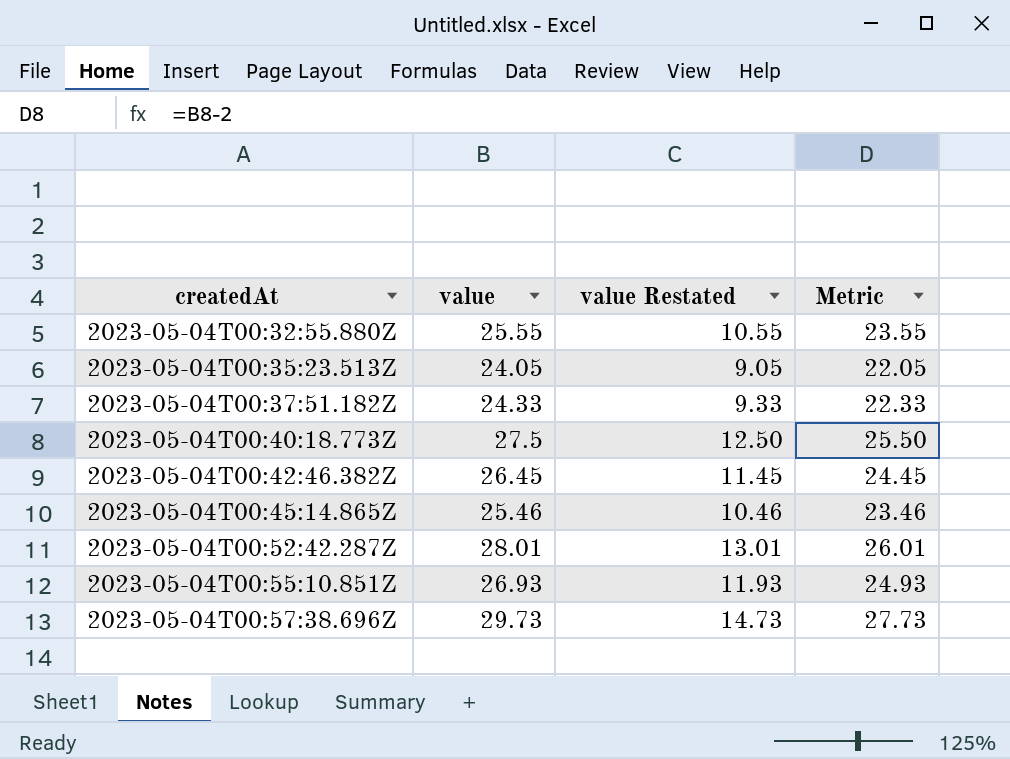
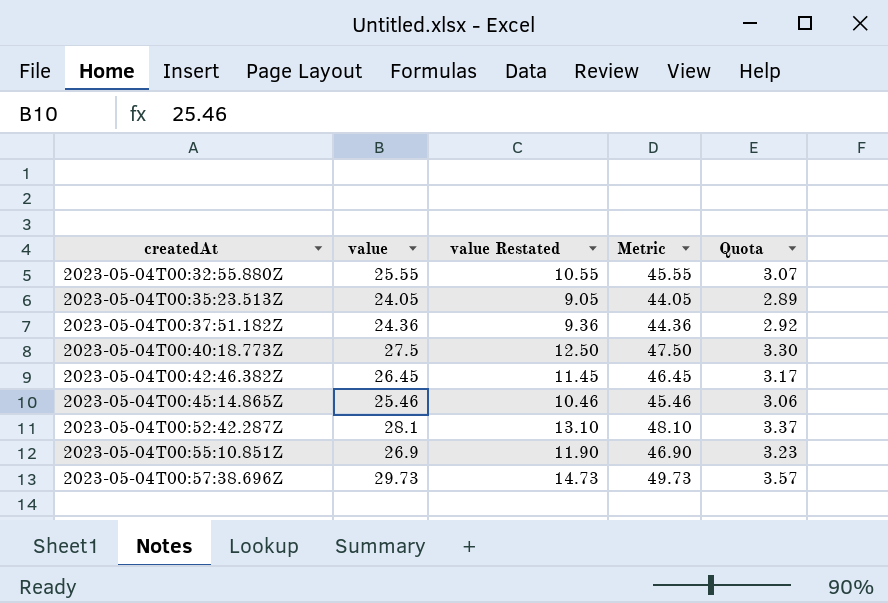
column Metric | formula: [value] - 2 -> [value] + 20
column Quota | formula: none -> [value] * 0.12
2023-05-04T00:37:51.182Z | value: 24.33 -> 24.36
2023-05-04T00:37:51.182Z | value Restated: 9.33 -> 9.36
2023-05-04T00:52:42.287Z | value: 28.01 -> 28.1
2023-05-04T00:52:42.287Z | value Restated: 13.01 -> 13.10
2023-05-04T00:55:10.851Z | value: 26.93 -> 26.9
2023-05-04T00:55:10.851Z | value Restated: 11.93 -> 11.90

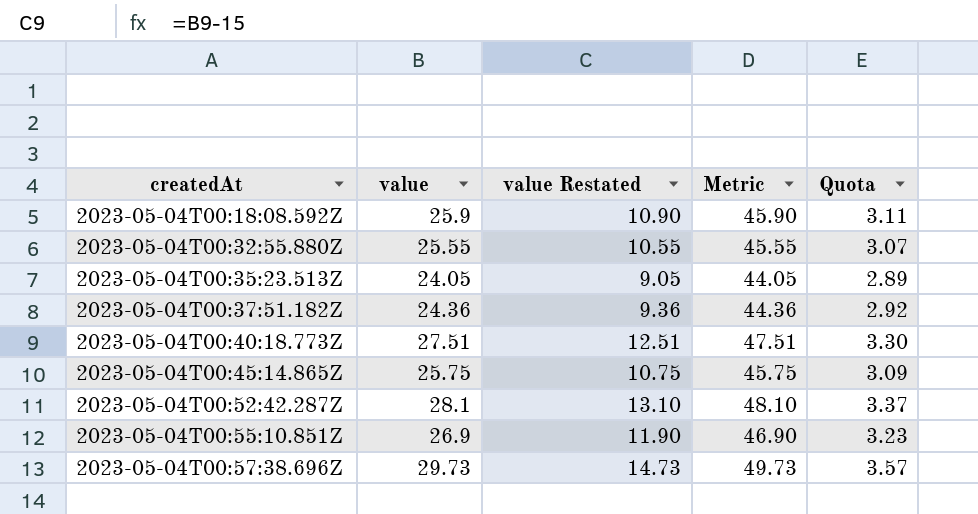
row 2023-05-04T00:42:46.382Z: 26.45 | 11.45 | 46.45 | 3.17 -> none
row 2023-05-04T00:18:08.592Z: none -> 25.9 | 10.90 | 45.90 | 3.11
2023-05-04T00:40:18.773Z | value: 27.5 -> 27.51
2023-05-04T00:40:18.773Z | value Restated: 12.50 -> 12.51
2023-05-04T00:40:18.773Z | Metric: 47.50 -> 47.51
2023-05-04T00:45:14.865Z | value: 25.46 -> 25.75
2023-05-04T00:45:14.865Z | value Restated: 10.46 -> 10.75
2023-05-04T00:45:14.865Z | Metric: 45.46 -> 45.75
2023-05-04T00:45:14.865Z | Quota: 3.06 -> 3.09

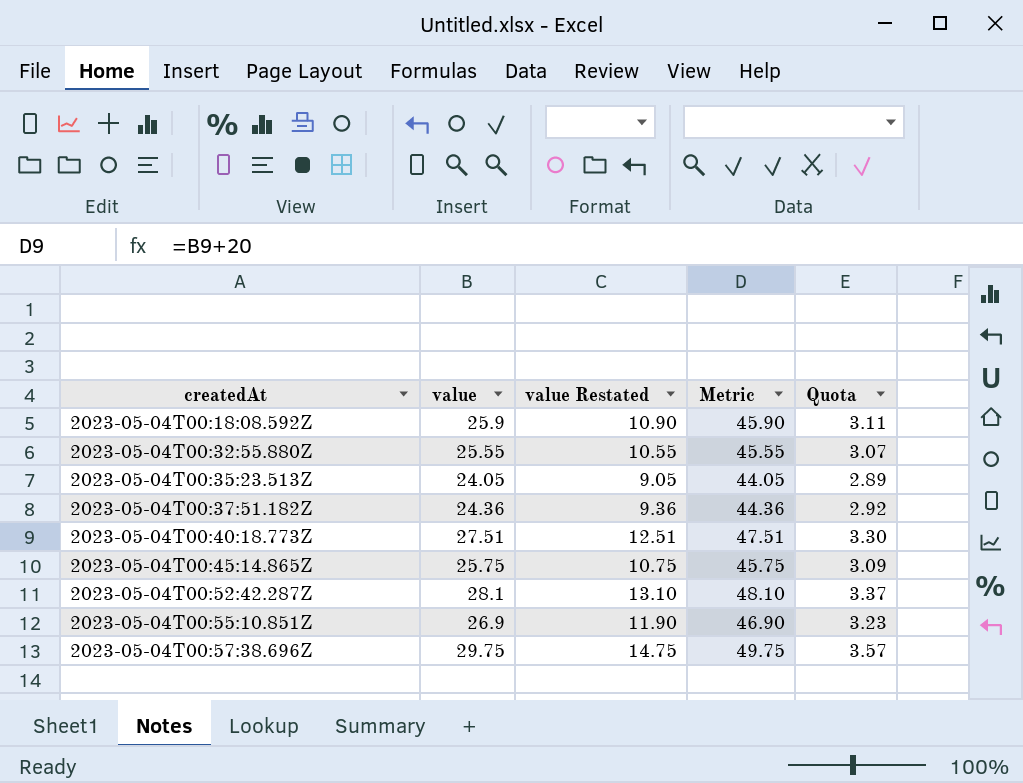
2023-05-04T00:57:38.696Z | value: 29.73 -> 29.75
2023-05-04T00:57:38.696Z | value Restated: 14.73 -> 14.75
2023-05-04T00:57:38.696Z | Metric: 49.73 -> 49.75

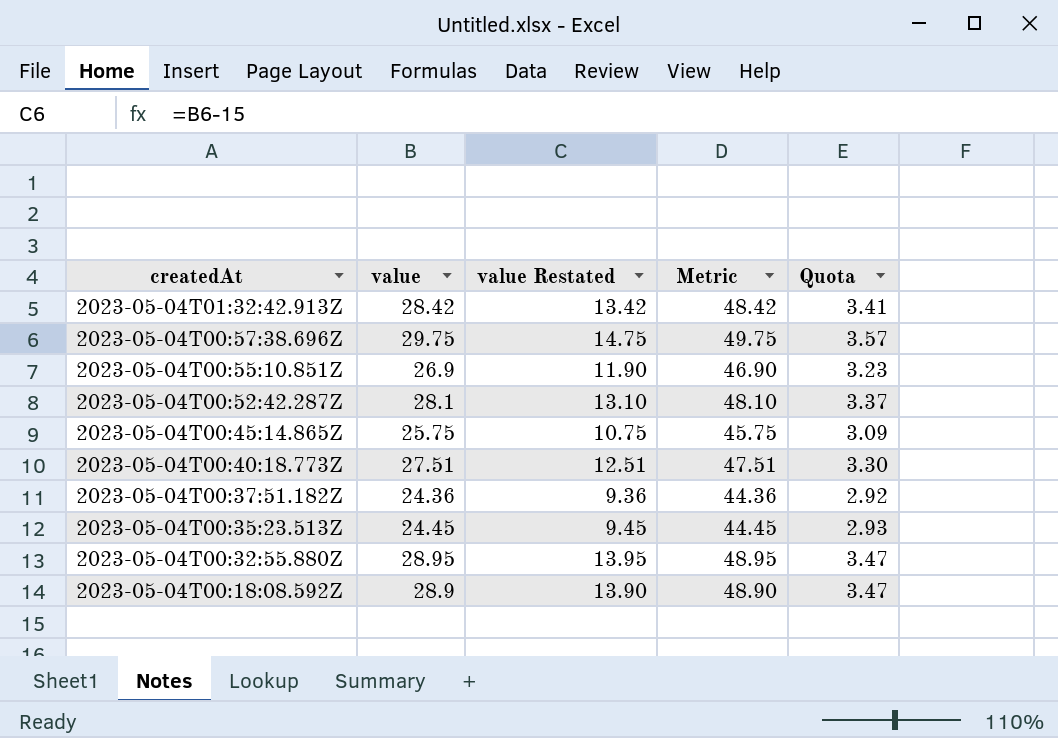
row order: createdAt ascending -> createdAt descending
row 2023-05-04T01:32:42.913Z: none -> 28.42 | 13.42 | 48.42 | 3.41
2023-05-04T00:35:23.513Z | value: 24.05 -> 24.45
2023-05-04T00:35:23.513Z | value Restated: 9.05 -> 9.45
2023-05-04T00:35:23.513Z | Metric: 44.05 -> 44.45
2023-05-04T00:35:23.513Z | Quota: 2.89 -> 2.93
2023-05-04T00:32:55.880Z | value: 25.55 -> 28.95
2023-05-04T00:32:55.880Z | value Restated: 10.55 -> 13.95
2023-05-04T00:32:55.880Z | Metric: 45.55 -> 48.95
2023-05-04T00:32:55.880Z | Quota: 3.07 -> 3.47
2023-05-04T00:18:08.592Z | value: 25.9 -> 28.9
2023-05-04T00:18:08.592Z | value Restated: 10.90 -> 13.90
2023-05-04T00:18:08.592Z | Metric: 45.90 -> 48.90
2023-05-04T00:18:08.592Z | Quota: 3.11 -> 3.47

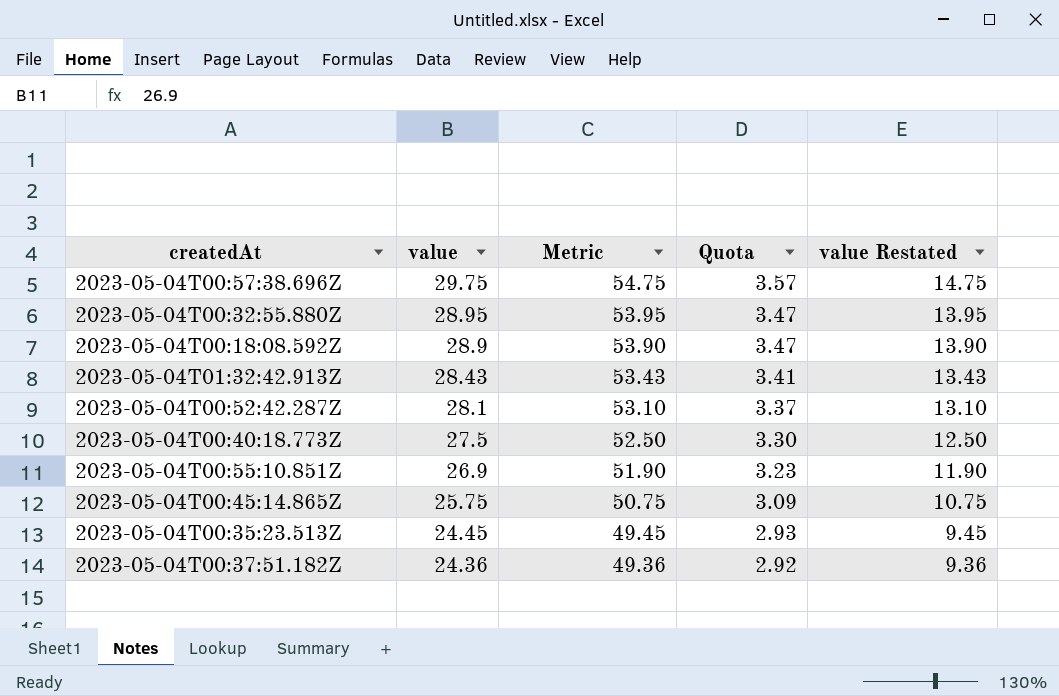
row order: createdAt descending -> value descending
column Metric | formula: [value] + 20 -> [value] + 25
column value Restated | position: 3 -> 5
2023-05-04T01:32:42.913Z | value: 28.42 -> 28.43
2023-05-04T01:32:42.913Z | value Restated: 13.42 -> 13.43
2023-05-04T00:40:18.773Z | value: 27.51 -> 27.5
2023-05-04T00:40:18.773Z | value Restated: 12.51 -> 12.50

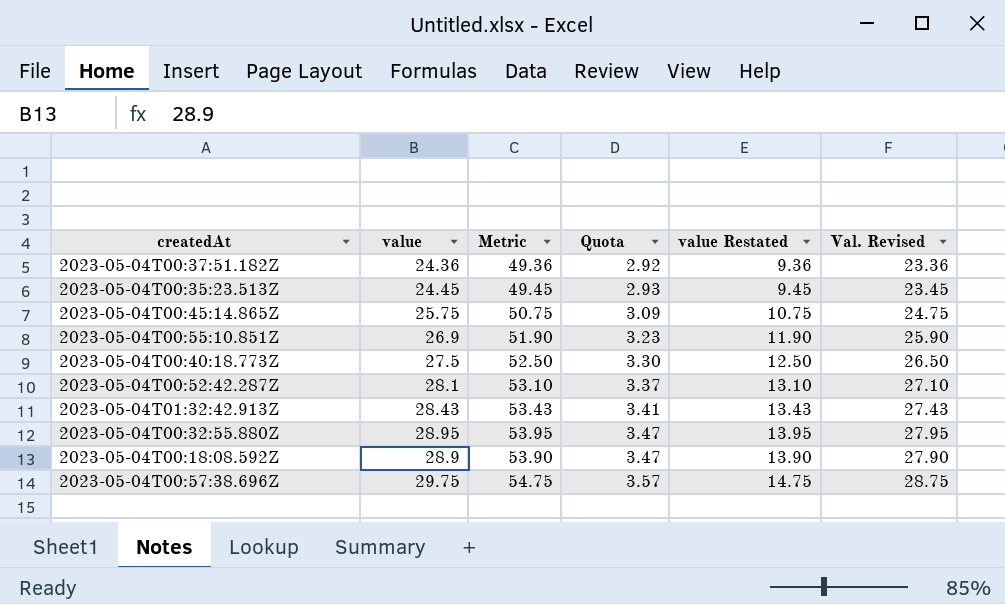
row order: value descending -> Quota ascending
column Val. Revised | formula: none -> [value] - 1

